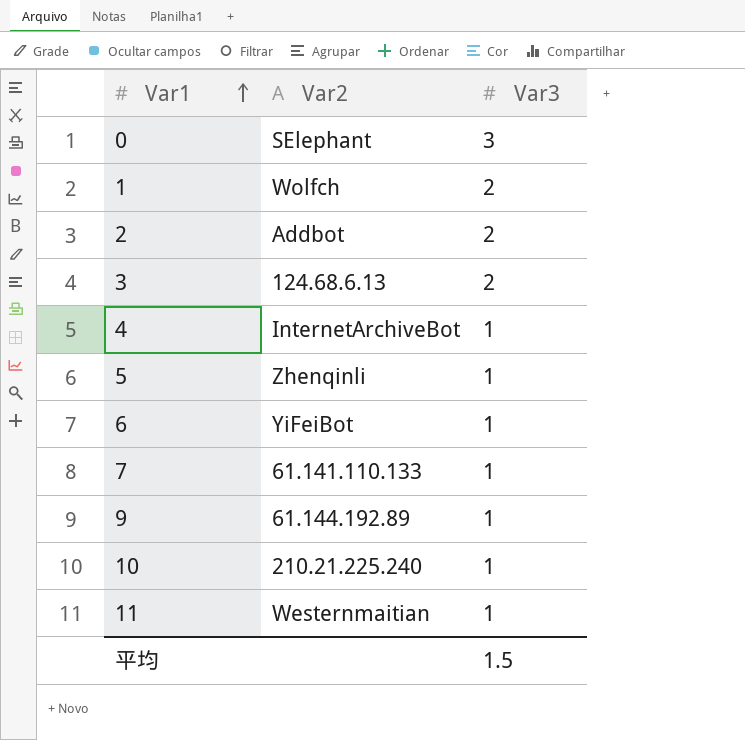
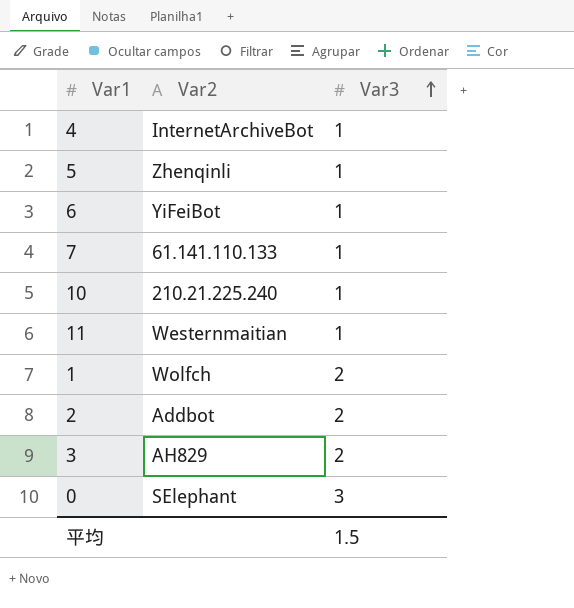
row order: Var1 ascending -> Var3 ascending
row 9: 61.144.192.89 | 1 -> none
3 | Var2: 124.68.6.13 -> AH829

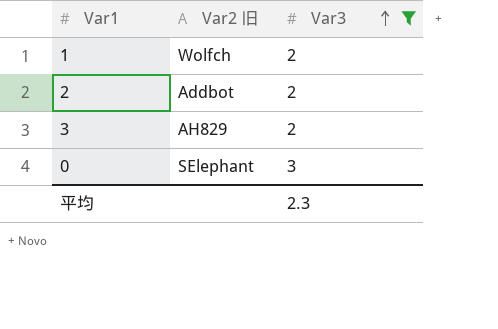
filter: none -> Var3 != 1
column name: Var2 -> Var2 旧
平均 | Var3: 1.5 -> 2.3

